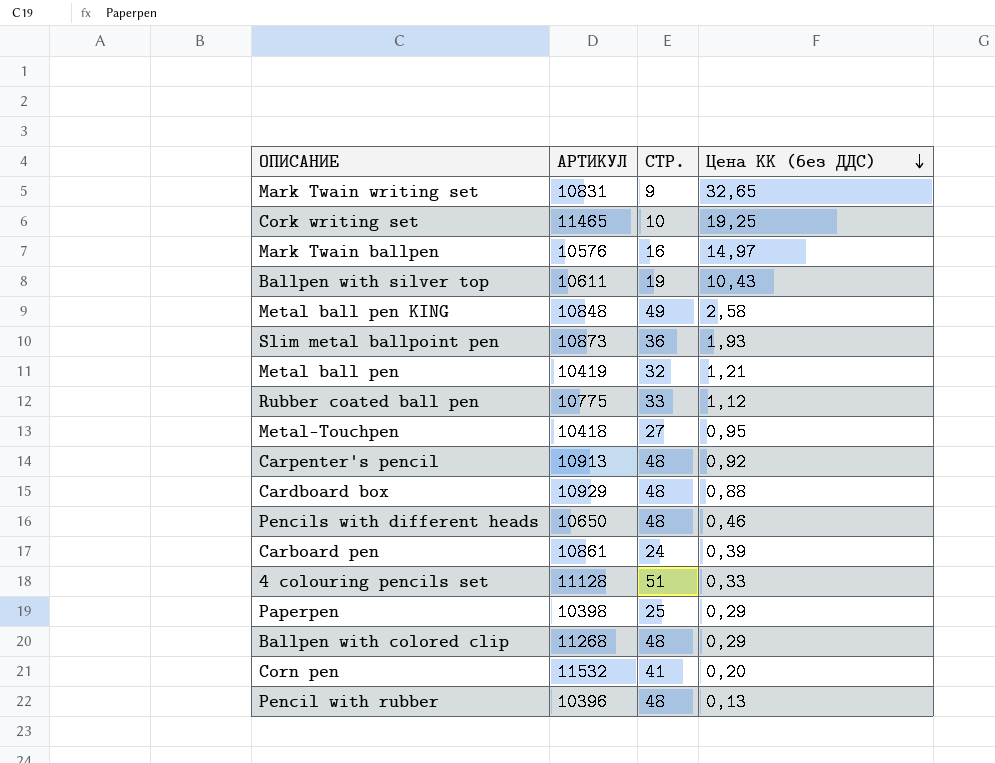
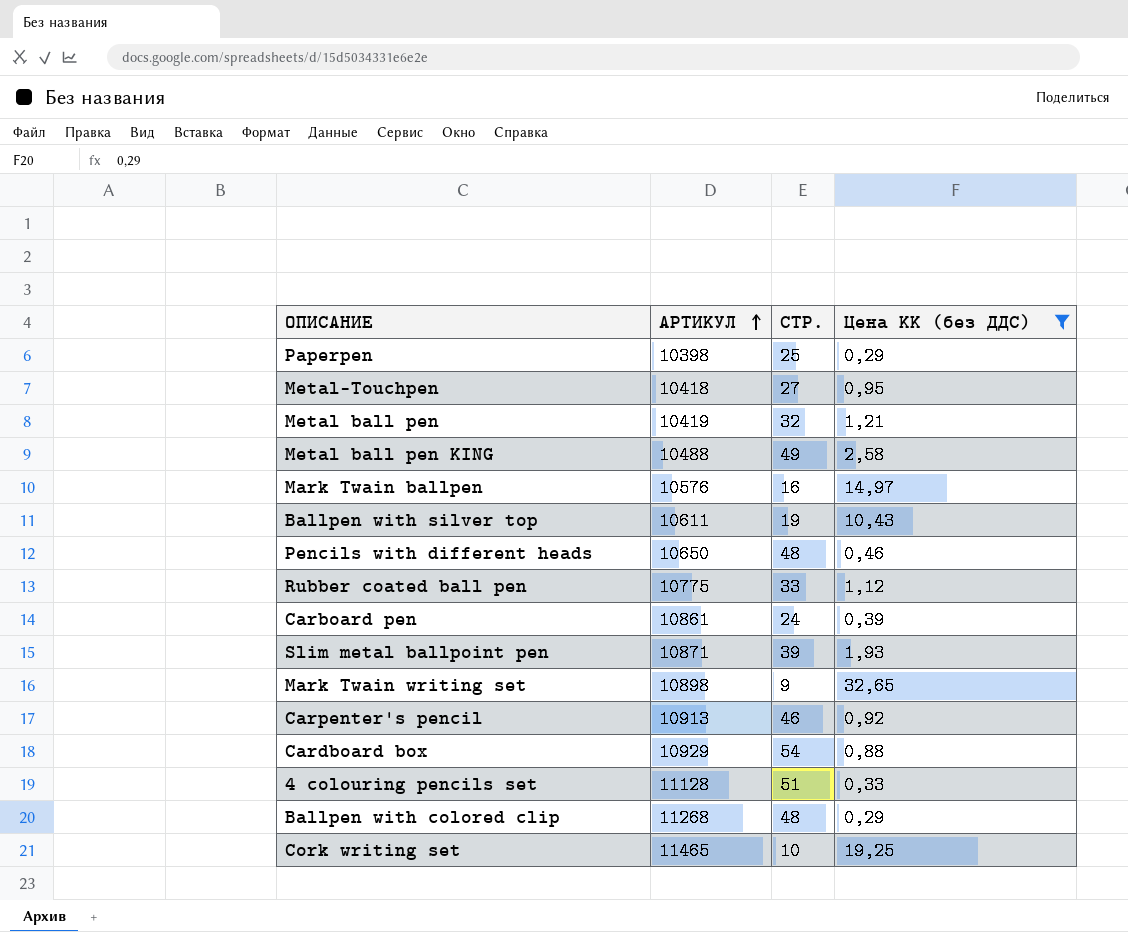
filter: none -> Цена КК (без ДДС) >= 0,29
row order: Цена КК (без ДДС) descending -> АРТИКУЛ ascending
Metal ball pen KING | АРТИКУЛ: 10848 -> 10488
Slim metal ballpoint pen | АРТИКУЛ: 10873 -> 10871
Slim metal ballpoint pen | СТР.: 36 -> 39
Mark Twain writing set | АРТИКУЛ: 10831 -> 10898
Carpenter's pencil | СТР.: 48 -> 46
Cardboard box | СТР.: 48 -> 54

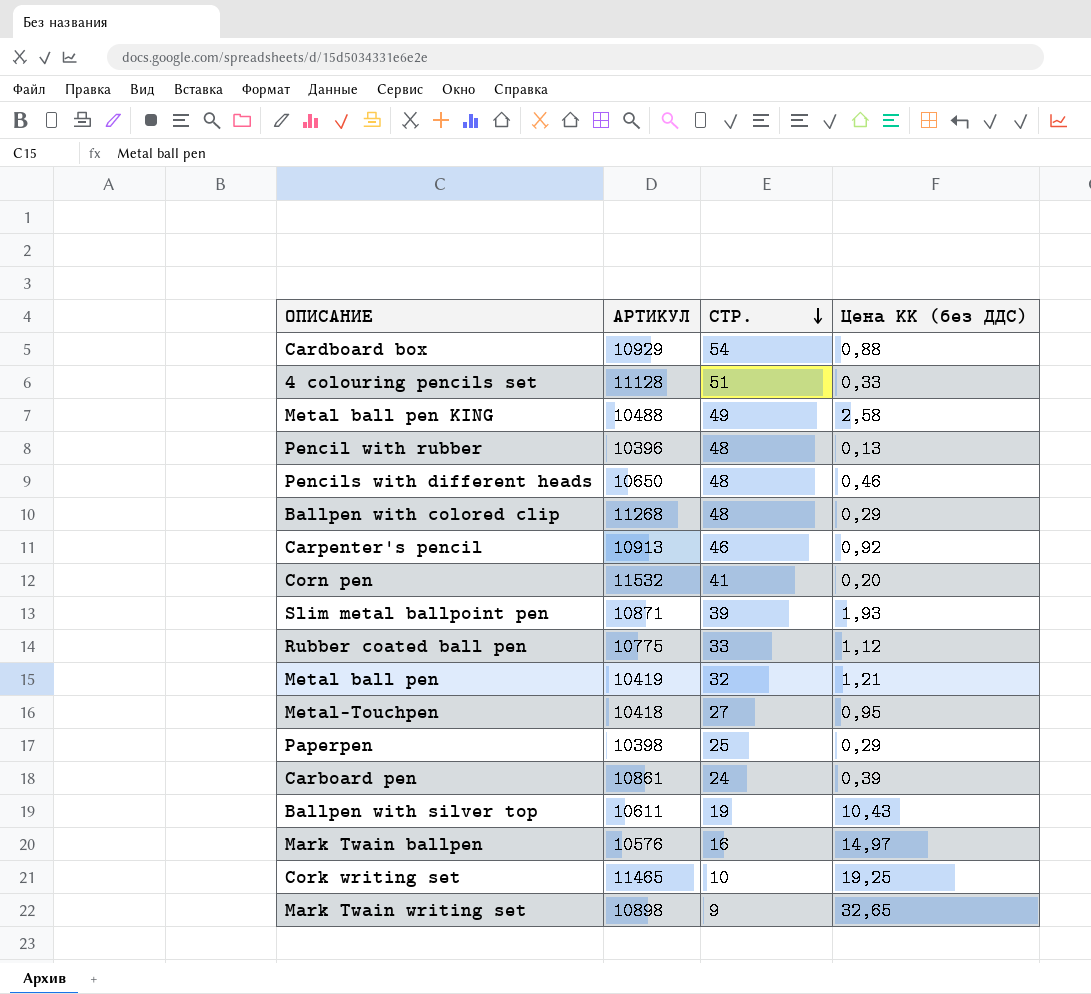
filter: Цена КК (без ДДС) >= 0,29 -> none
row order: АРТИКУЛ ascending -> СТР. descending

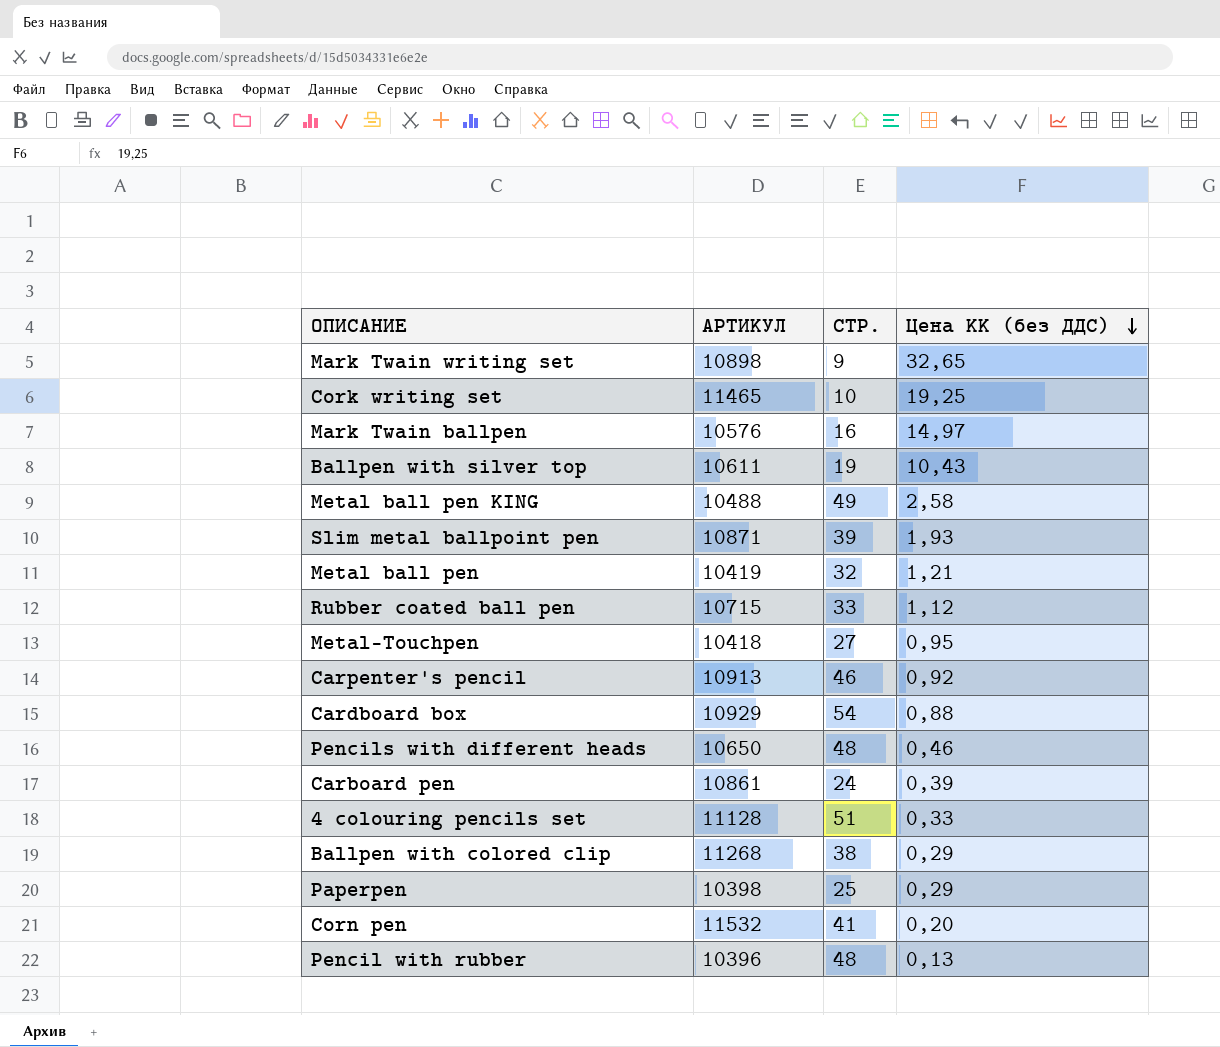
row order: СТР. descending -> Цена КК (без ДДС) descending
Rubber coated ball pen | АРТИКУЛ: 10775 -> 10715
Ballpen with colored clip | СТР.: 48 -> 38

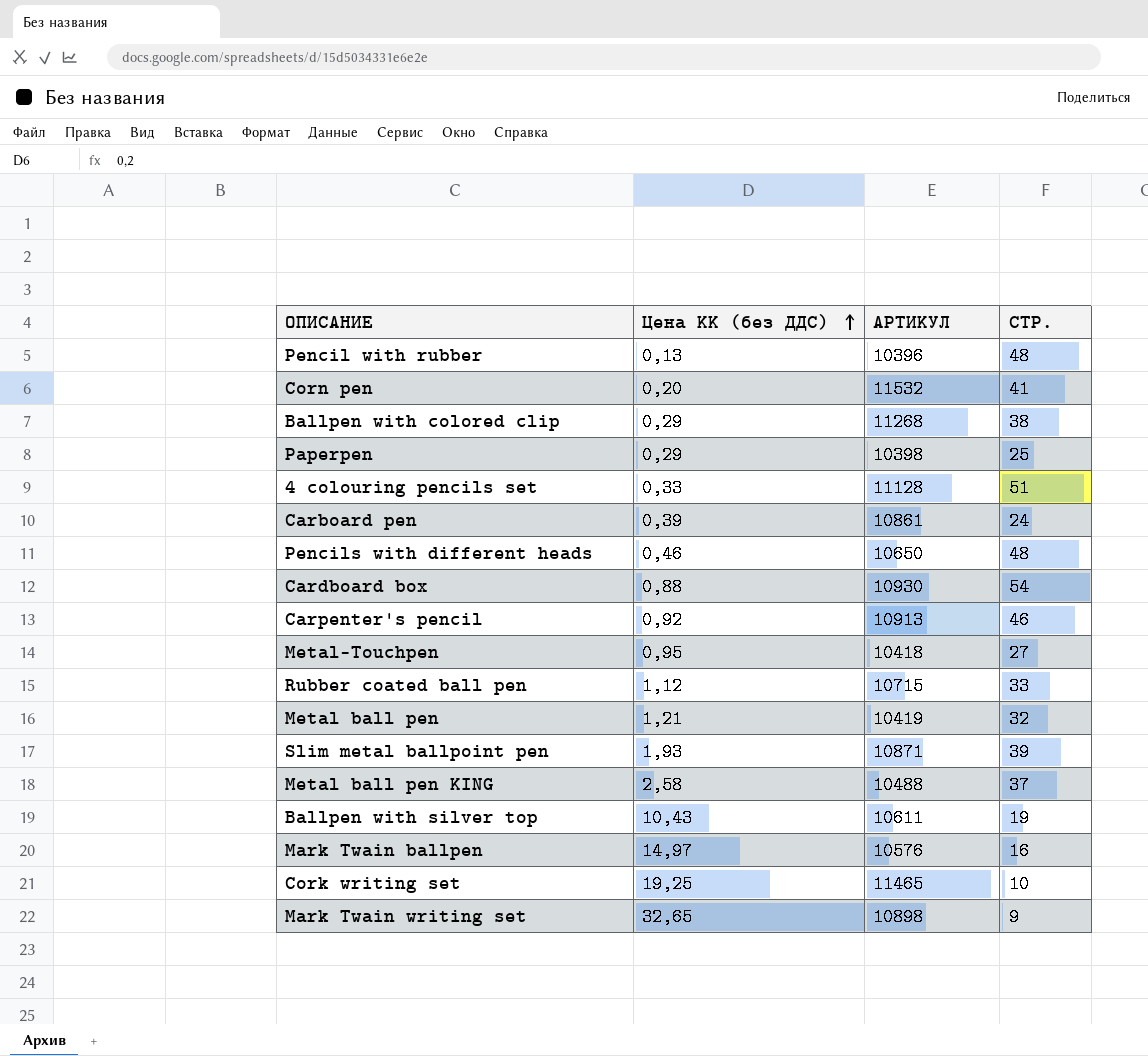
row order: Цена КК (без ДДС) descending -> Цена КК (без ДДС) ascending
column Цена КК (без ДДС) | position: 4 -> 2
Cardboard box | АРТИКУЛ: 10929 -> 10930
Metal ball pen KING | СТР.: 49 -> 37

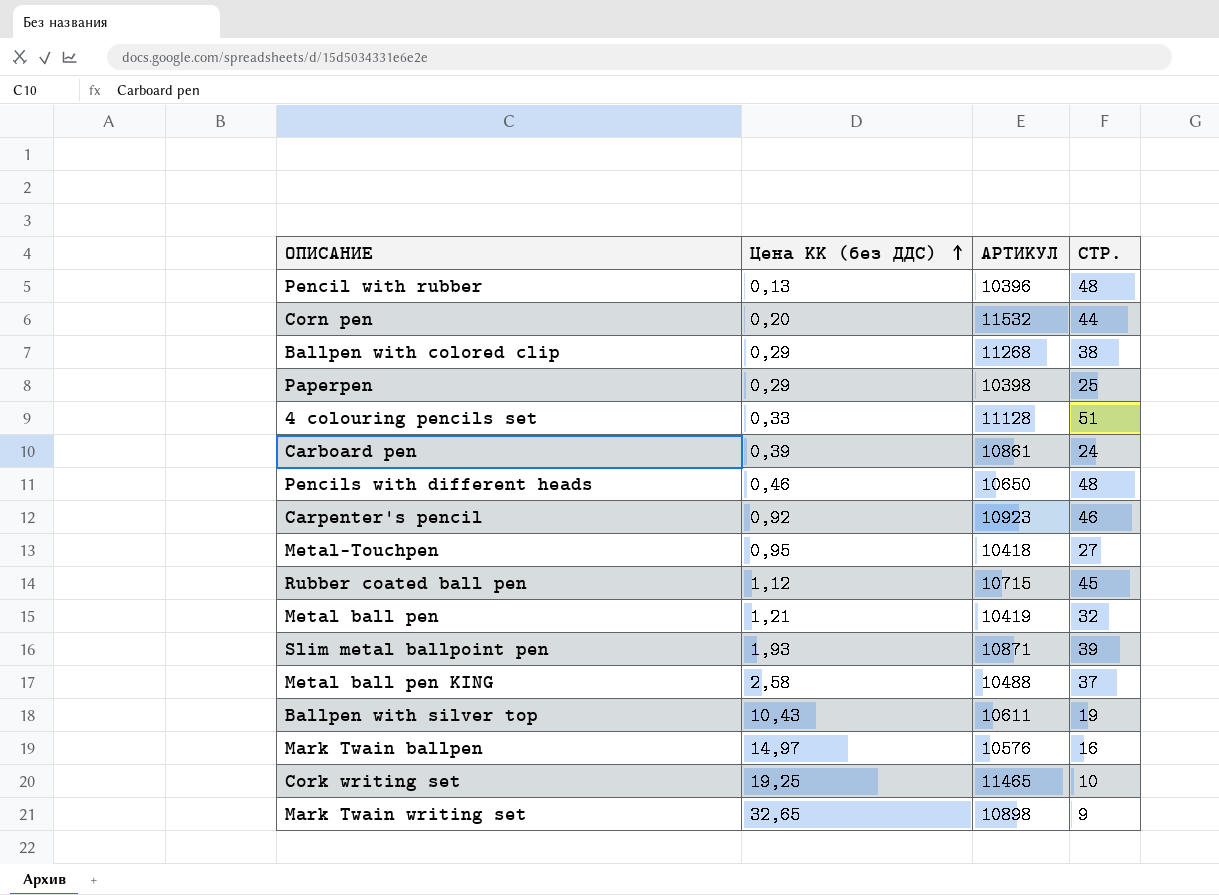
row Cardboard box: 0,88 | 10930 | 54 -> none
Corn pen | СТР.: 41 -> 44
Carpenter's pencil | АРТИКУЛ: 10913 -> 10923
Rubber coated ball pen | СТР.: 33 -> 45

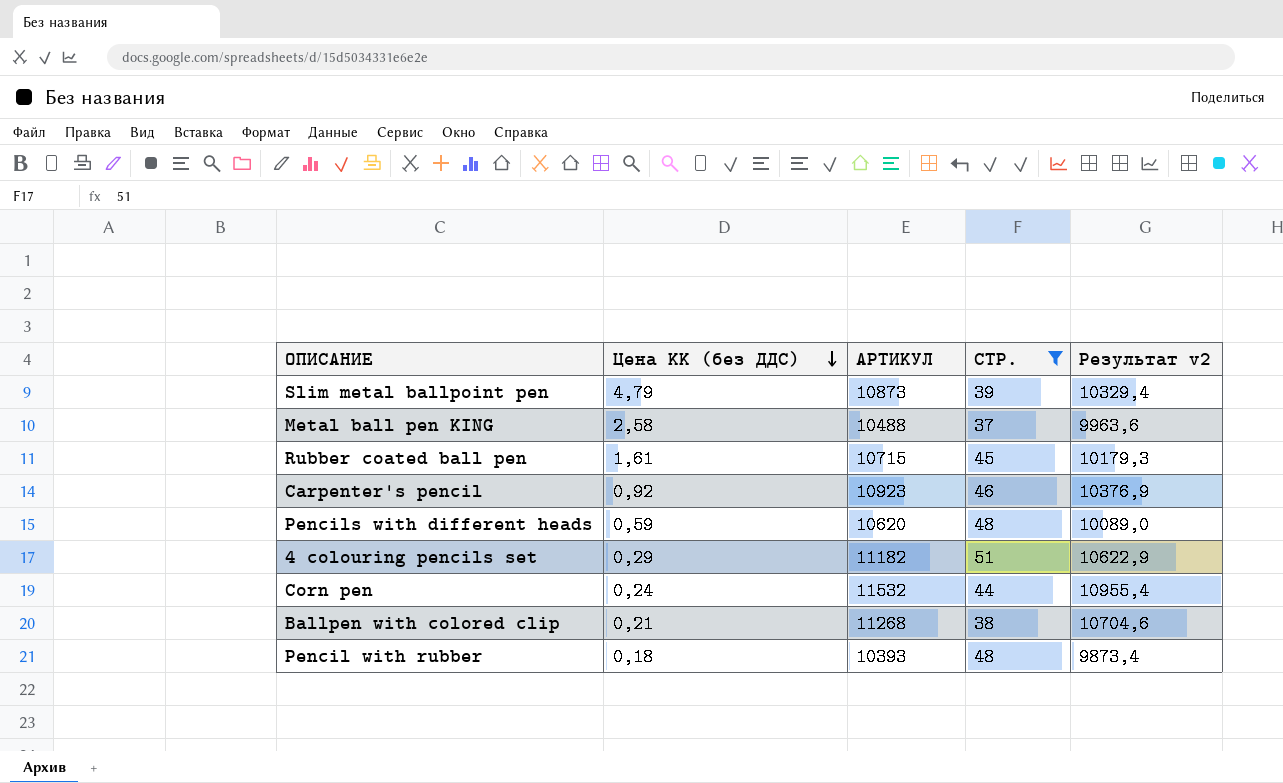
filter: none -> СТР. >= 37
row order: Цена КК (без ДДС) ascending -> Цена КК (без ДДС) descending
column Результат v2 | formula: none -> [АРТИКУЛ] * 0,95
Slim metal ballpoint pen | Цена КК (без ДДС): 1,93 -> 4,79
Slim metal ballpoint pen | АРТИКУЛ: 10871 -> 10873
Rubber coated ball pen | Цена КК (без ДДС): 1,12 -> 1,61
Pencils with different heads | Цена КК (без ДДС): 0,46 -> 0,59
Pencils with different heads | АРТИКУЛ: 10650 -> 10620
4 colouring pencils set | Цена КК (без ДДС): 0,33 -> 0,29
4 colouring pencils set | АРТИКУЛ: 11128 -> 11182
Corn pen | Цена КК (без ДДС): 0,20 -> 0,24
Ballpen with colored clip | Цена КК (без ДДС): 0,29 -> 0,21
Pencil with rubber | Цена КК (без ДДС): 0,13 -> 0,18
Pencil with rubber | АРТИКУЛ: 10396 -> 10393

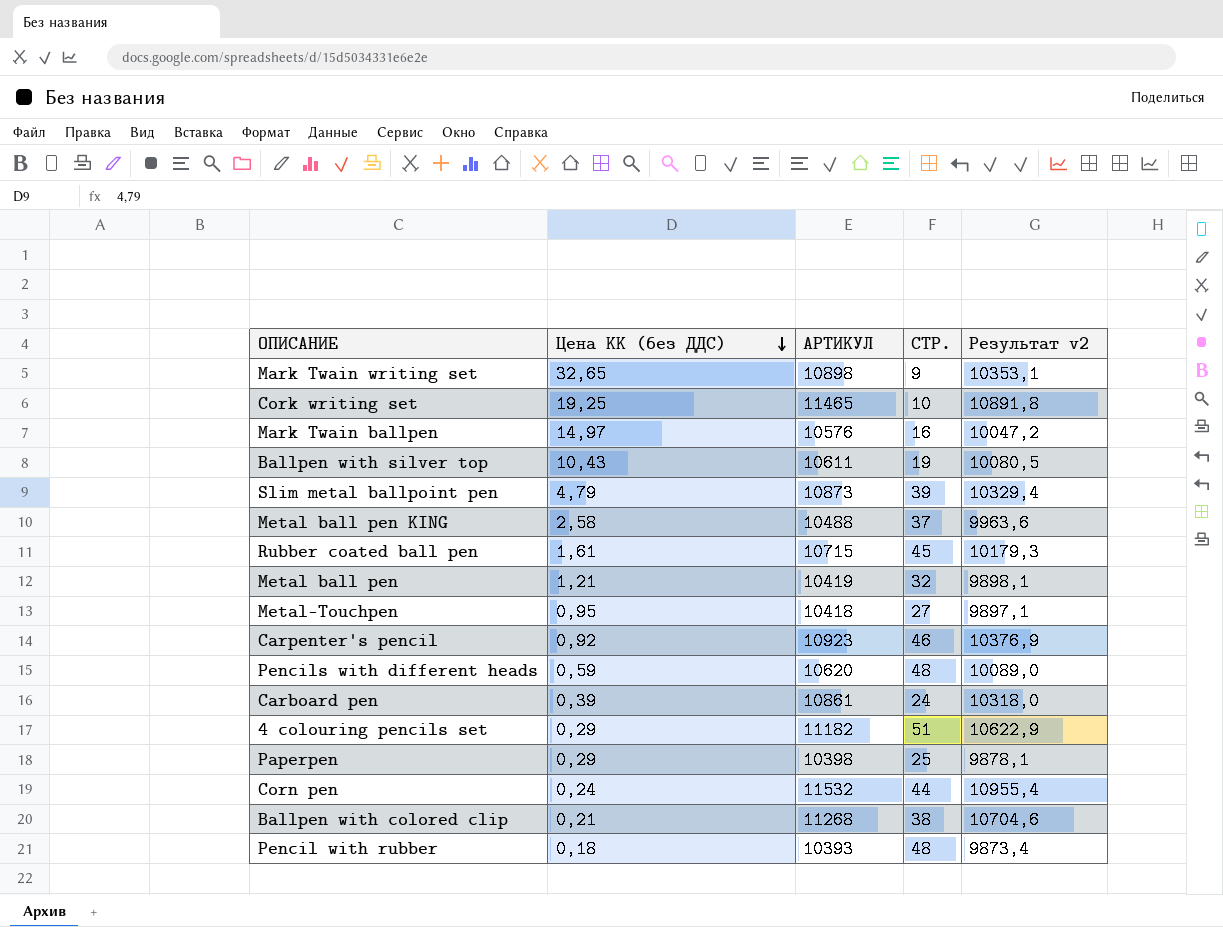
filter: СТР. >= 37 -> none

